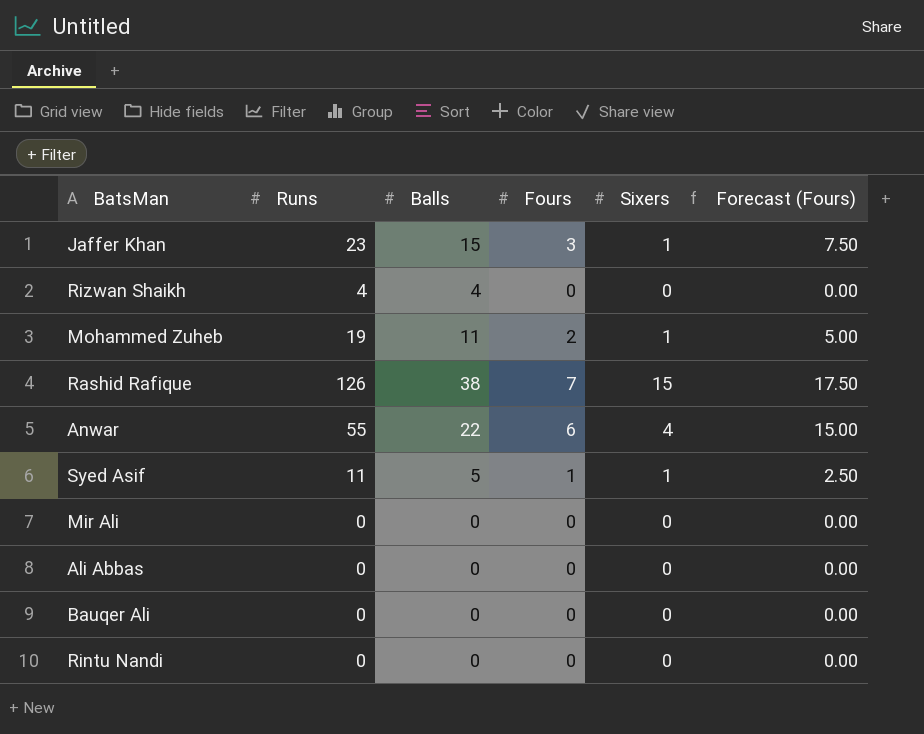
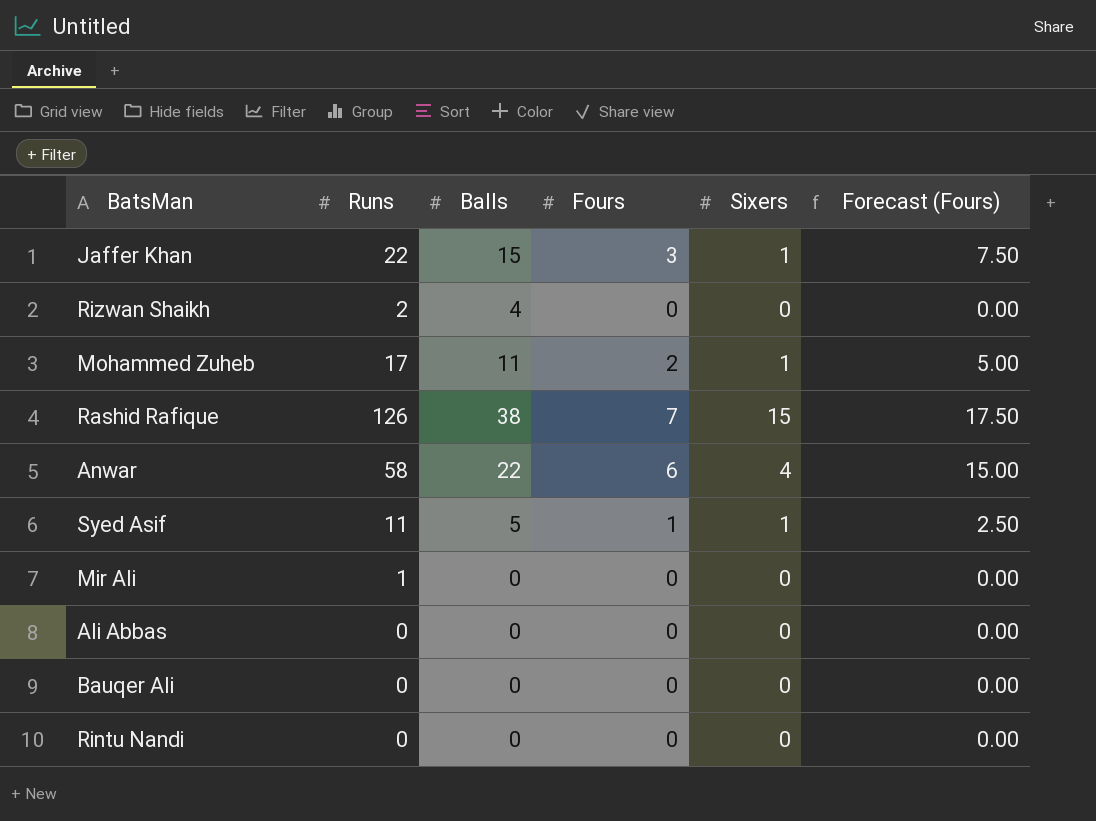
Jaffer Khan | Runs: 23 -> 22
Rizwan Shaikh | Runs: 4 -> 2
Mohammed Zuheb | Runs: 19 -> 17
Anwar | Runs: 55 -> 58
Mir Ali | Runs: 0 -> 1

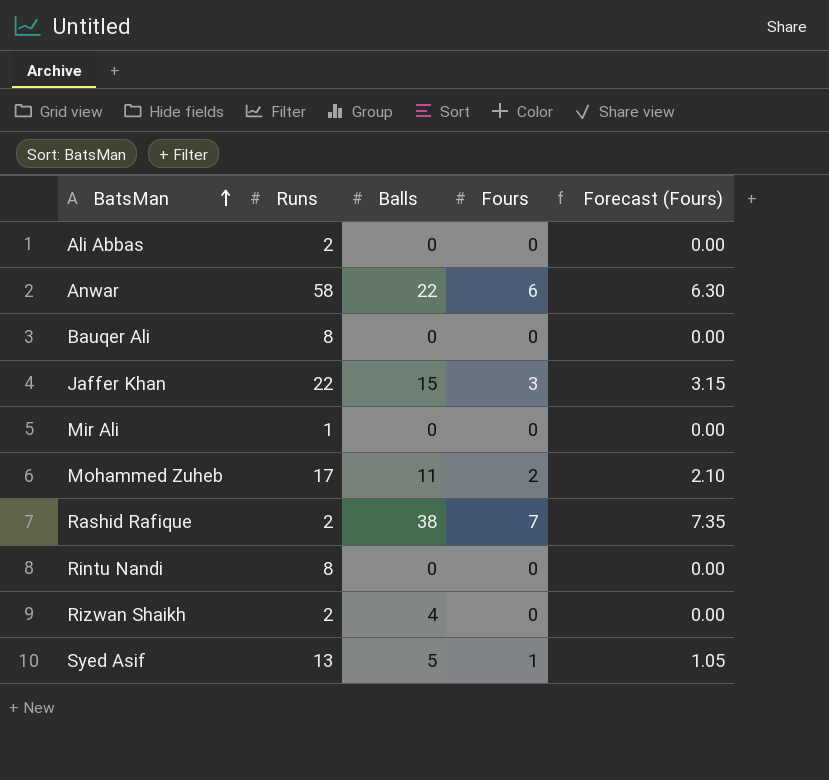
row order: none -> BatsMan ascending
column Sixers | position: 5 -> none
column Forecast (Fours) | formula: [Fours] * 2.5 -> [Fours] * 1.05
Ali Abbas | Runs: 0 -> 2
Bauqer Ali | Runs: 0 -> 8
Rashid Rafique | Runs: 126 -> 2
Rintu Nandi | Runs: 0 -> 8
Syed Asif | Runs: 11 -> 13

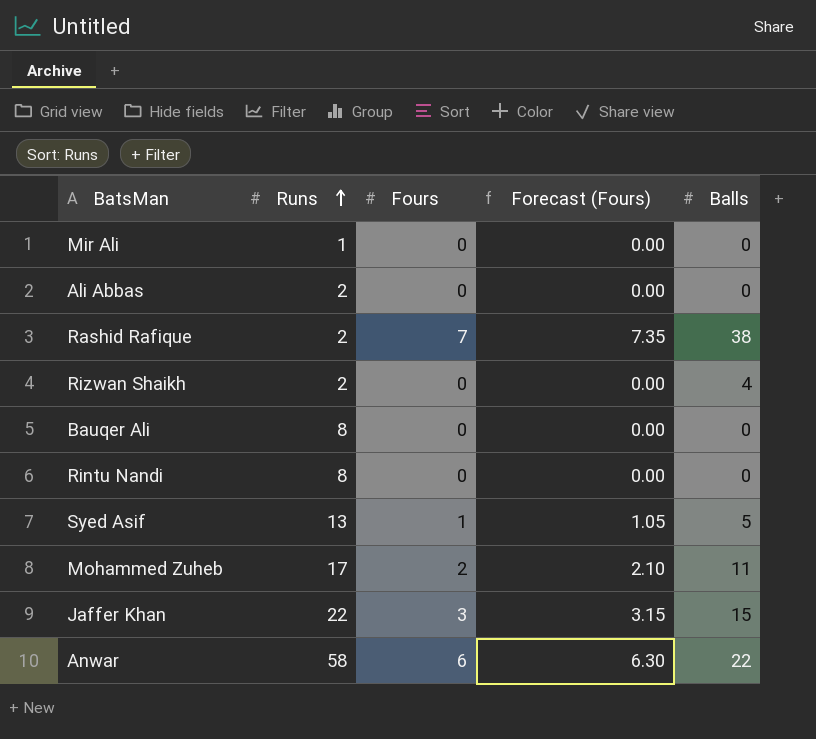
row order: BatsMan ascending -> Runs ascending
column Balls | position: 3 -> 5

